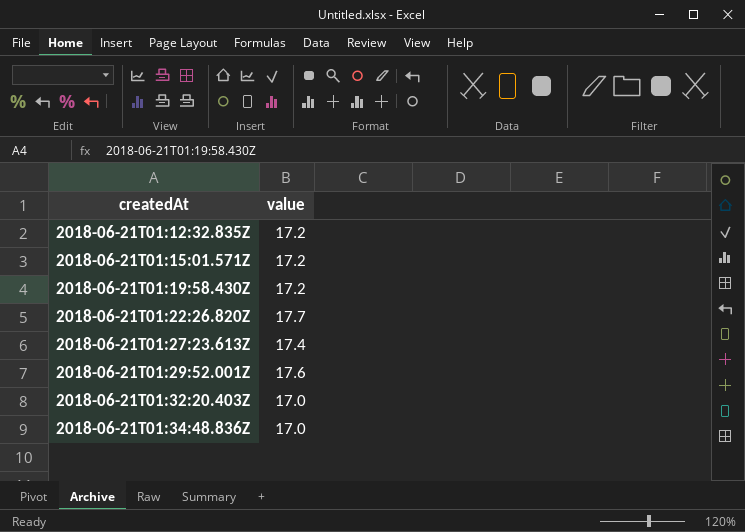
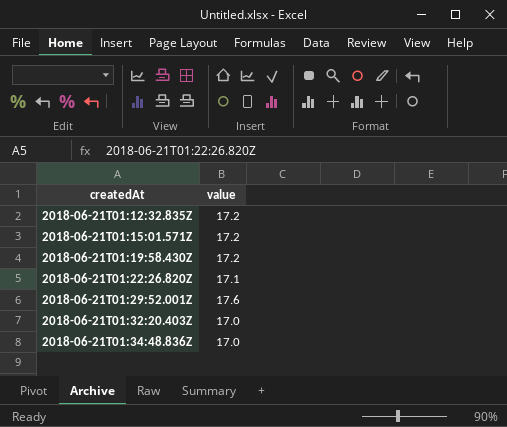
row 2018-06-21T01:27:23.613Z: 17.4 -> none
2018-06-21T01:22:26.820Z | value: 17.7 -> 17.1

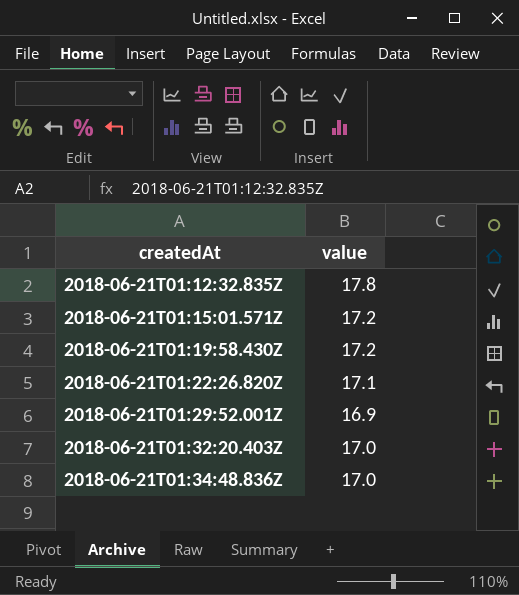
2018-06-21T01:12:32.835Z | value: 17.2 -> 17.8
2018-06-21T01:29:52.001Z | value: 17.6 -> 16.9

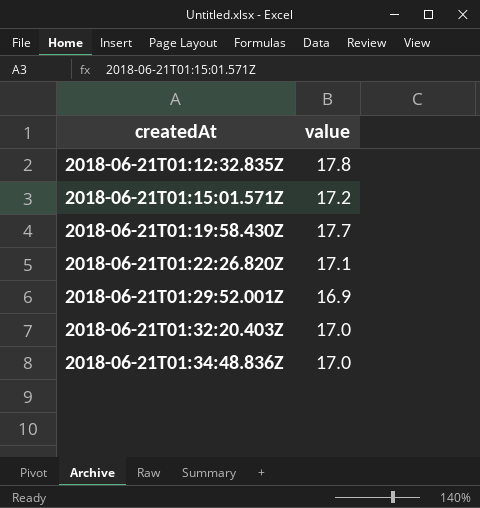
2018-06-21T01:19:58.430Z | value: 17.2 -> 17.7

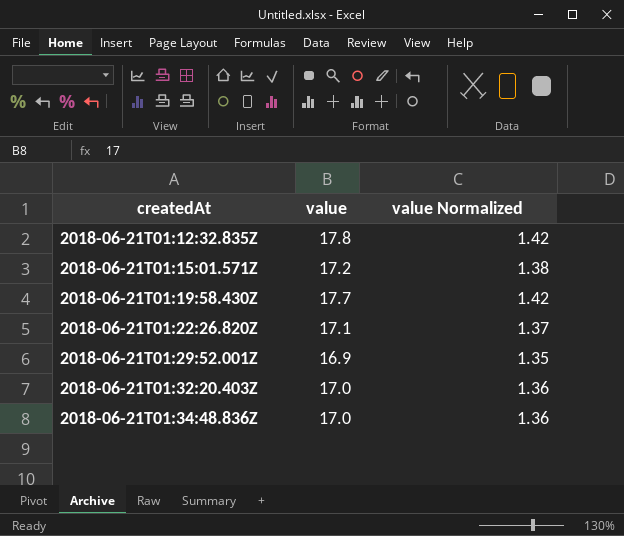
column value Normalized | formula: none -> [value] * 0.08

